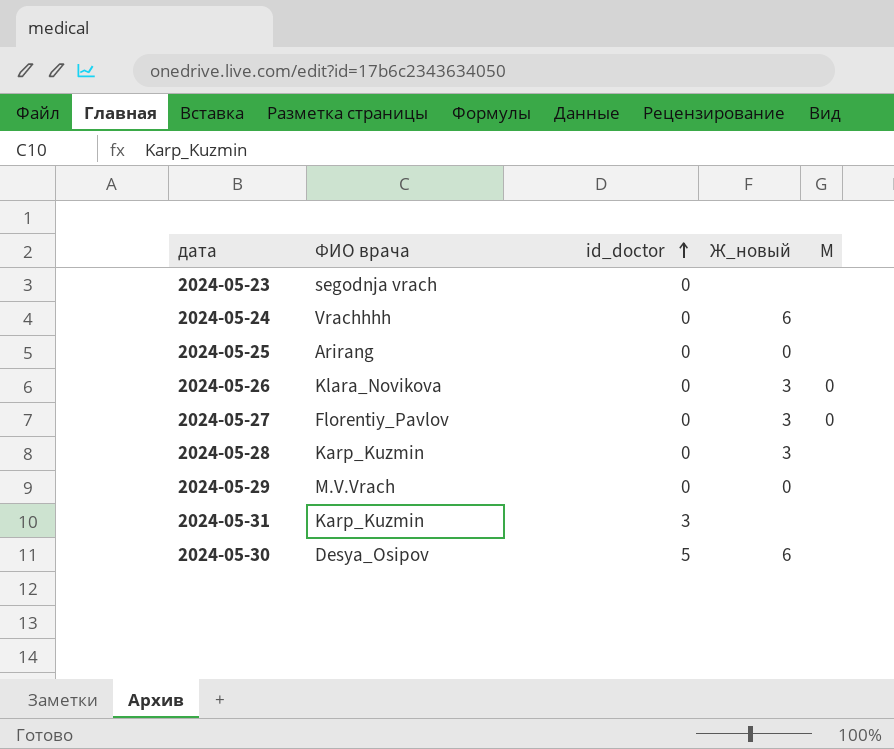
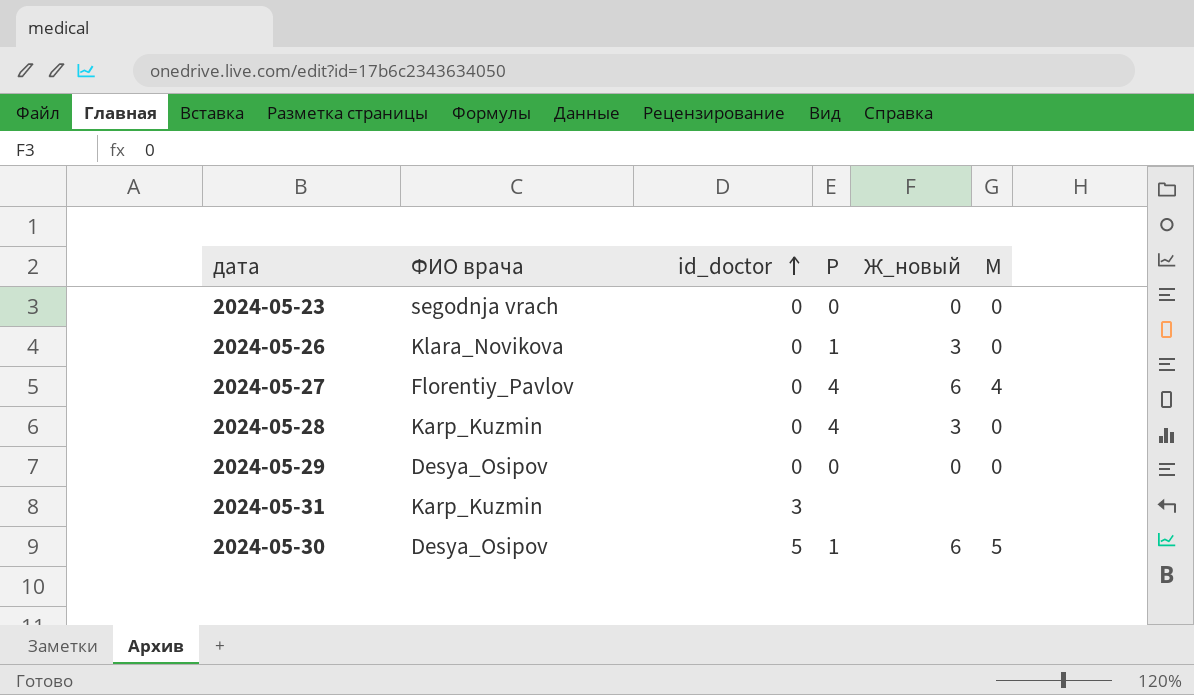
column Р | position: none -> 4
row 2024-05-24: Vrachhhh | 0 | 6 | none -> none
row 2024-05-25: Arirang | 0 | 0 | none -> none
2024-05-23 | Ж_новый: none -> 0
2024-05-23 | М: none -> 0
2024-05-27 | Ж_новый: 3 -> 6
2024-05-27 | М: 0 -> 4
2024-05-28 | М: none -> 0
2024-05-29 | ФИО врача: M.V.Vrach -> Desya_Osipov
2024-05-29 | М: none -> 0
2024-05-30 | М: none -> 5

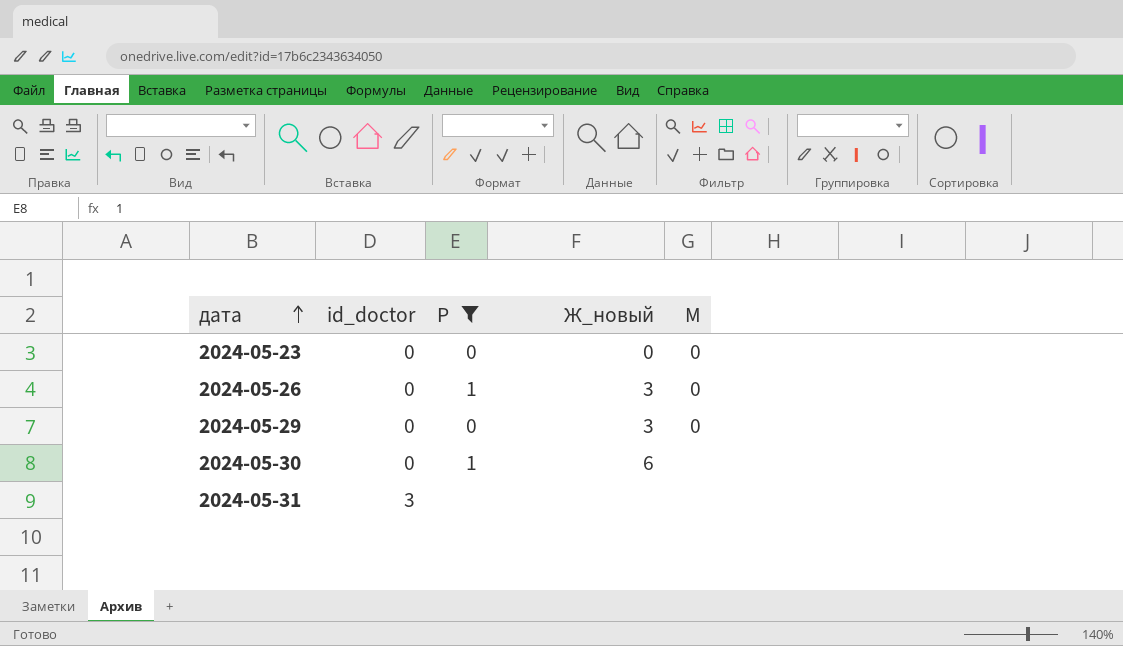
filter: none -> Р != 4
row order: id_doctor ascending -> дата ascending
column ФИО врача | position: 2 -> none
2024-05-29 | Ж_новый: 0 -> 3
2024-05-30 | id_doctor: 5 -> 0
2024-05-30 | М: 5 -> none

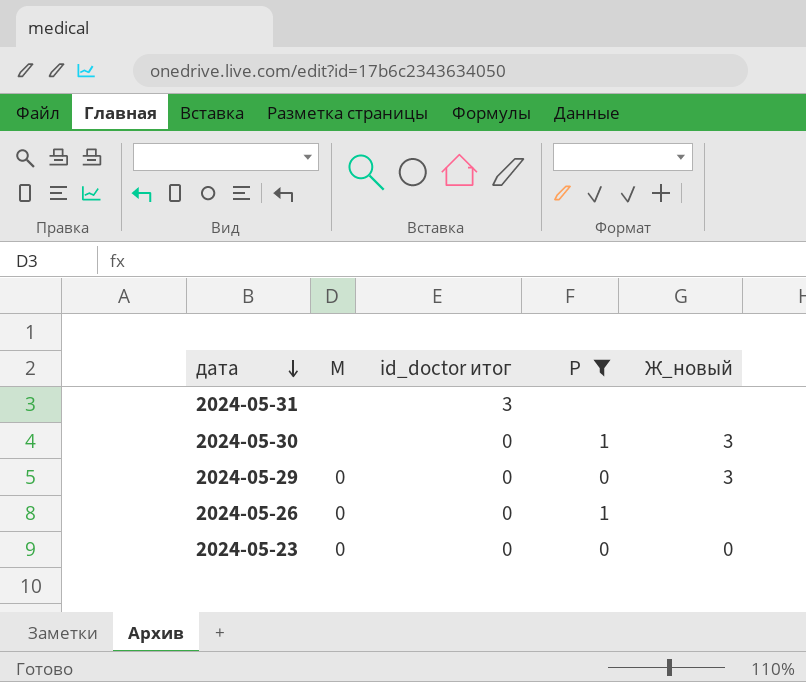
row order: дата ascending -> дата descending
column М | position: 5 -> 2
column name: id_doctor -> id_doctor итог
2024-05-30 | Ж_новый: 6 -> 3
2024-05-26 | Ж_новый: 3 -> none

